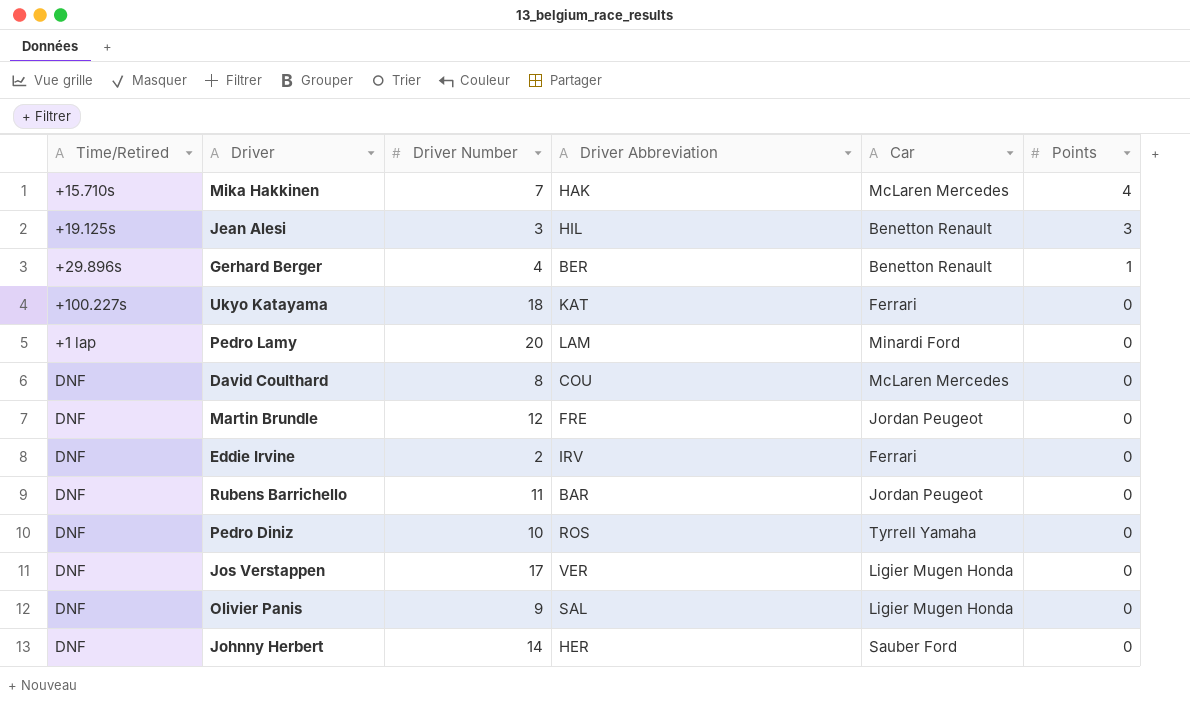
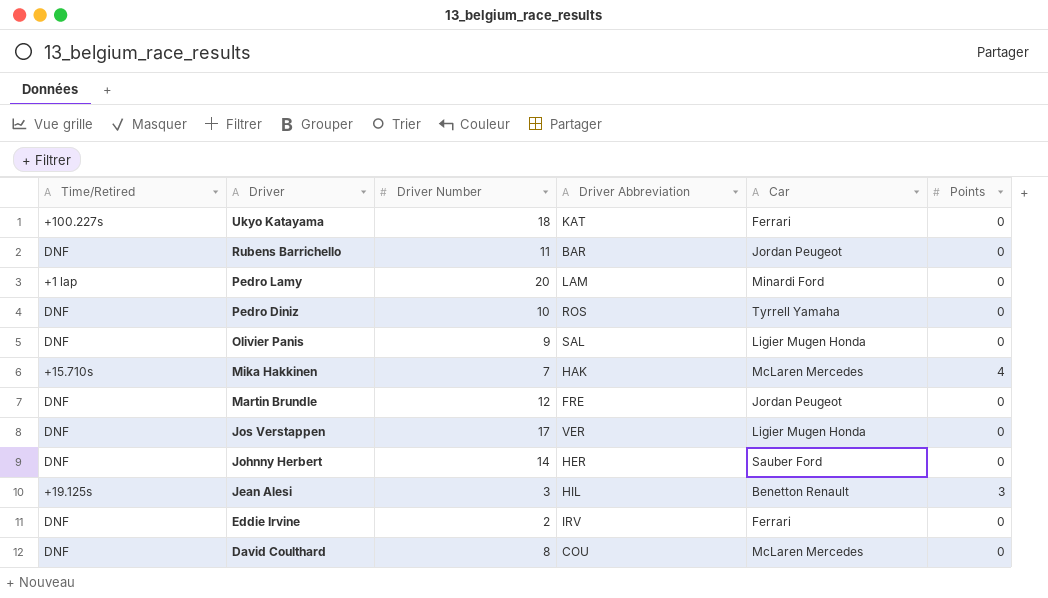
row order: Points descending -> Driver descending
row Gerhard Berger: +29.896s | 4 | BER | Benetton Renault | 1 -> none

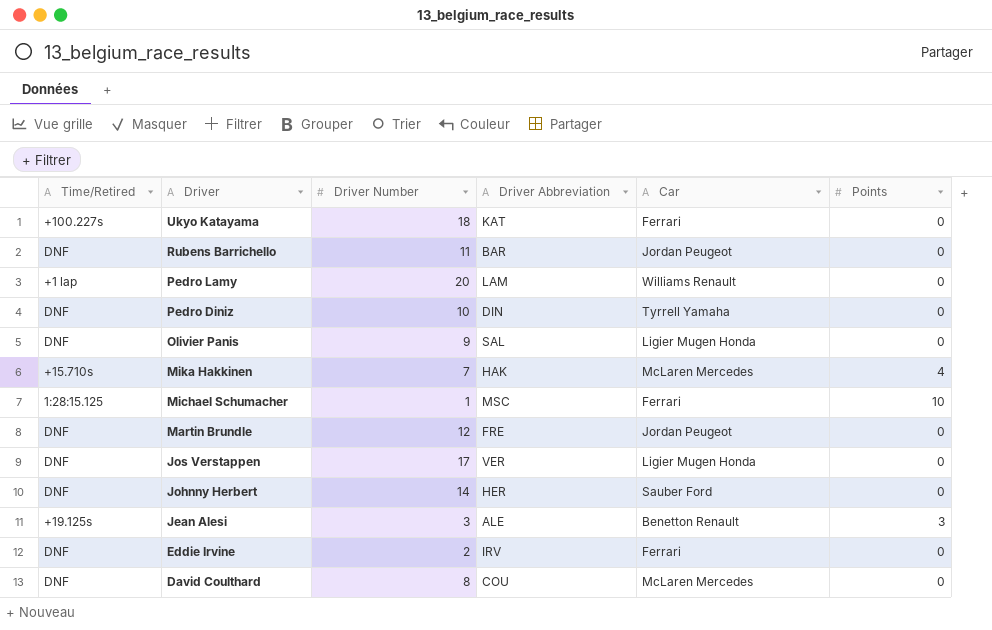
Pedro Lamy | Car: Minardi Ford -> Williams Renault
Pedro Diniz | Driver Abbreviation: ROS -> DIN
row Michael Schumacher: none -> 1:28:15.125 | 1 | MSC | Ferrari | 10
Jean Alesi | Driver Abbreviation: HIL -> ALE

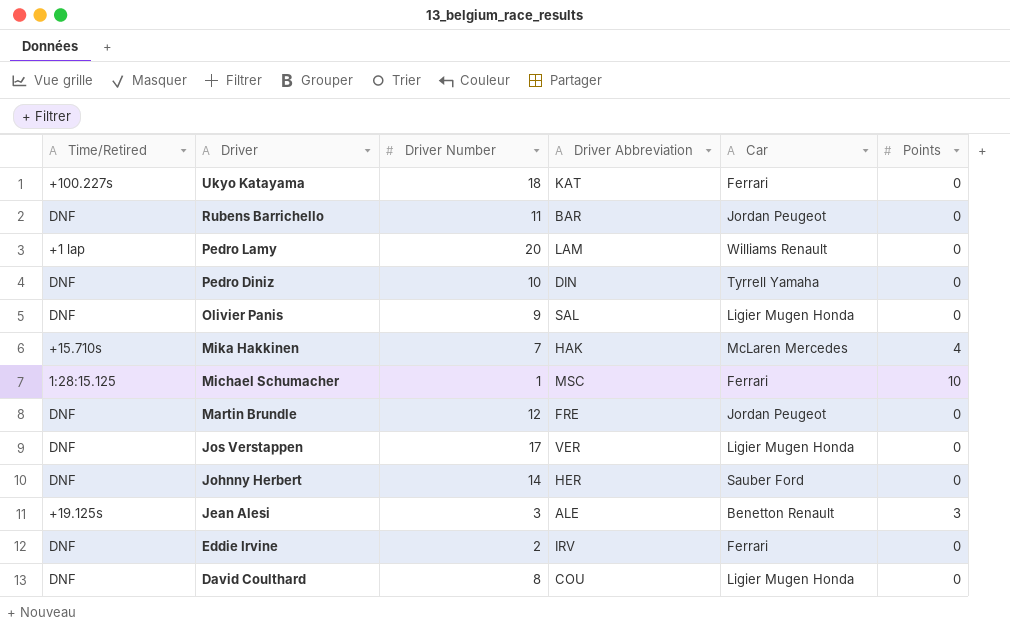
David Coulthard | Car: McLaren Mercedes -> Ligier Mugen Honda

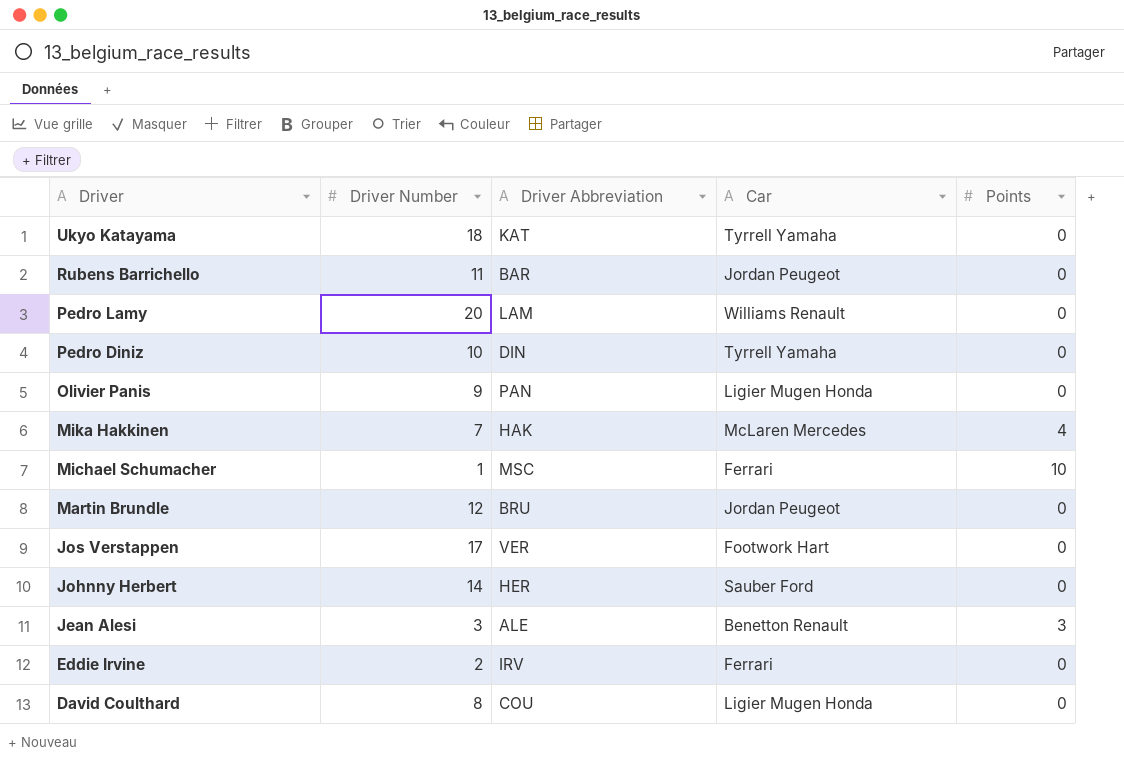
column Time/Retired | position: 1 -> none
Ukyo Katayama | Car: Ferrari -> Tyrrell Yamaha
Olivier Panis | Driver Abbreviation: SAL -> PAN
Martin Brundle | Driver Abbreviation: FRE -> BRU
Jos Verstappen | Car: Ligier Mugen Honda -> Footwork Hart

